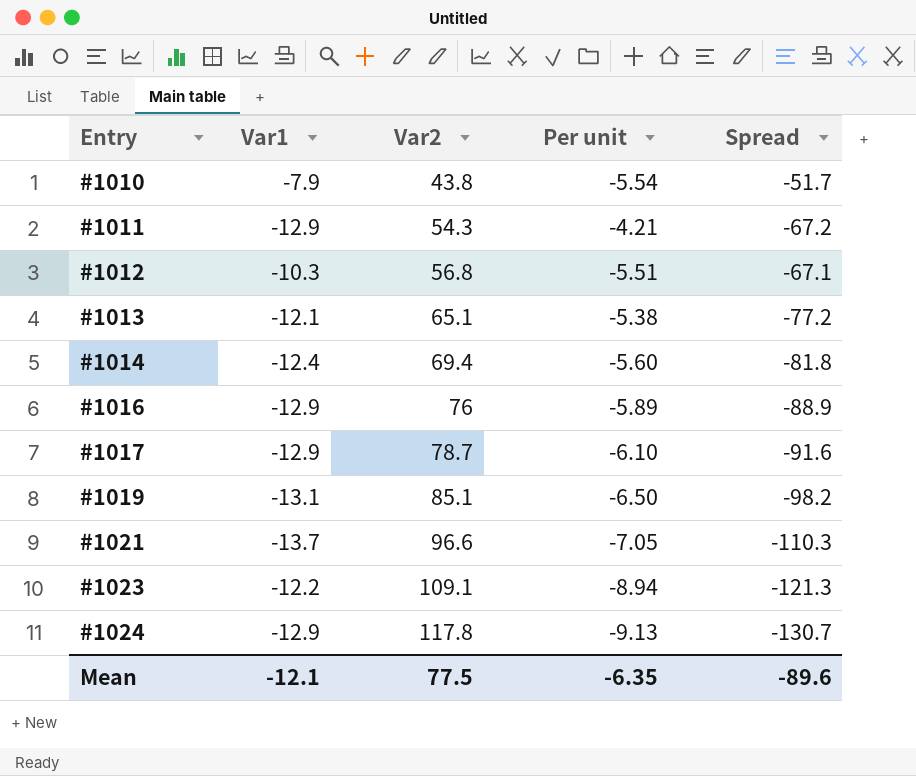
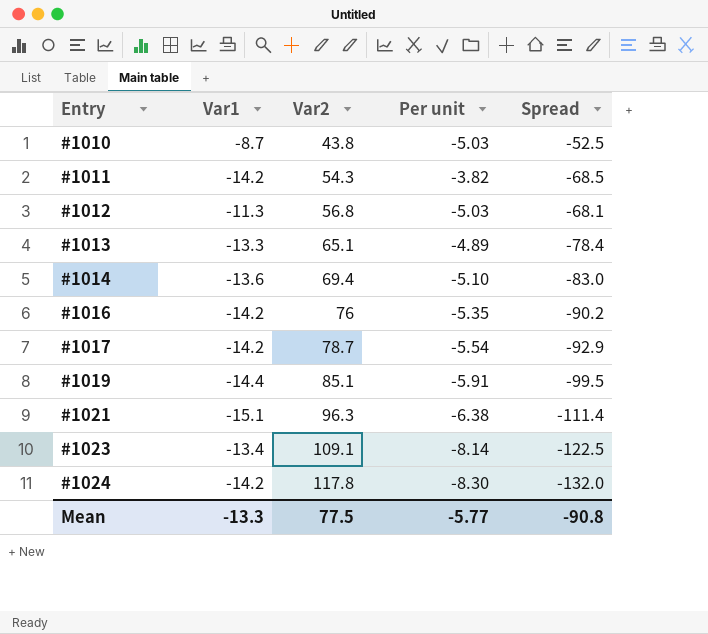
#1010 | Var1: -7.9 -> -8.7
#1010 | Per unit: -5.54 -> -5.03
#1010 | Spread: -51.7 -> -52.5
#1011 | Var1: -12.9 -> -14.2
#1011 | Per unit: -4.21 -> -3.82
#1011 | Spread: -67.2 -> -68.5
#1012 | Var1: -10.3 -> -11.3
#1012 | Per unit: -5.51 -> -5.03
#1012 | Spread: -67.1 -> -68.1
#1013 | Var1: -12.1 -> -13.3
#1013 | Per unit: -5.38 -> -4.89
#1013 | Spread: -77.2 -> -78.4
#1014 | Var1: -12.4 -> -13.6
#1014 | Per unit: -5.60 -> -5.10
#1014 | Spread: -81.8 -> -83.0
#1016 | Var1: -12.9 -> -14.2
#1016 | Per unit: -5.89 -> -5.35
#1016 | Spread: -88.9 -> -90.2
#1017 | Var1: -12.9 -> -14.2
#1017 | Per unit: -6.10 -> -5.54
#1017 | Spread: -91.6 -> -92.9
#1019 | Var1: -13.1 -> -14.4
#1019 | Per unit: -6.50 -> -5.91
#1019 | Spread: -98.2 -> -99.5
#1021 | Var1: -13.7 -> -15.1
#1021 | Var2: 96.6 -> 96.3
#1021 | Per unit: -7.05 -> -6.38
#1021 | Spread: -110.3 -> -111.4
#1023 | Var1: -12.2 -> -13.4
#1023 | Per unit: -8.94 -> -8.14
#1023 | Spread: -121.3 -> -122.5
#1024 | Var1: -12.9 -> -14.2
#1024 | Per unit: -9.13 -> -8.30
#1024 | Spread: -130.7 -> -132.0
Mean | Var1: -12.1 -> -13.3
Mean | Per unit: -6.35 -> -5.77
Mean | Spread: -89.6 -> -90.8

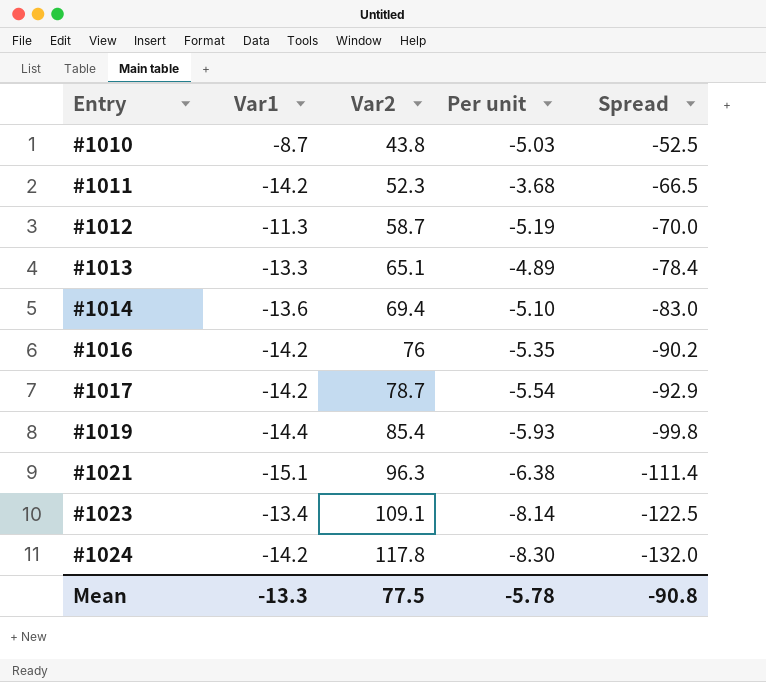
#1011 | Var2: 54.3 -> 52.3
#1011 | Per unit: -3.82 -> -3.68
#1011 | Spread: -68.5 -> -66.5
#1012 | Var2: 56.8 -> 58.7
#1012 | Per unit: -5.03 -> -5.19
#1012 | Spread: -68.1 -> -70.0
#1019 | Var2: 85.1 -> 85.4
#1019 | Per unit: -5.91 -> -5.93
#1019 | Spread: -99.5 -> -99.8
Mean | Per unit: -5.77 -> -5.78

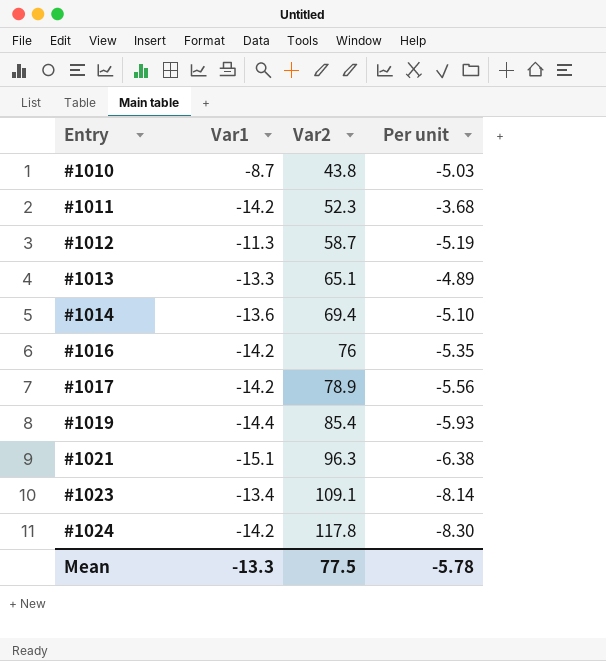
column Spread | formula: [Var1] - [Var2] -> none
#1017 | Var2: 78.7 -> 78.9
#1017 | Per unit: -5.54 -> -5.56

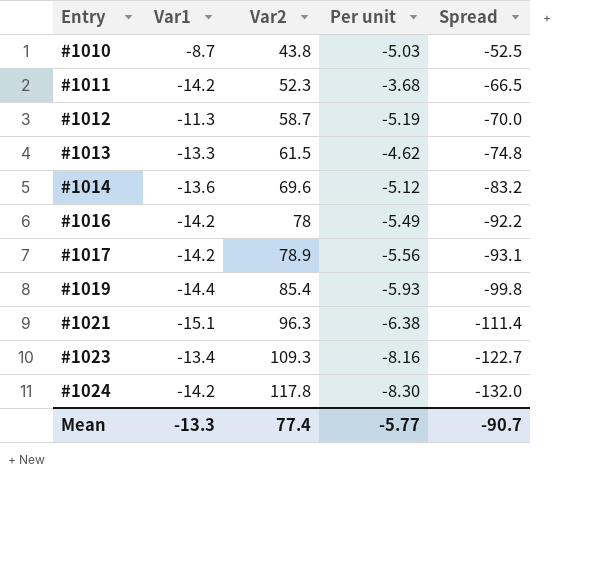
column Spread | formula: none -> [Var1] - [Var2]
#1013 | Var2: 65.1 -> 61.5
#1013 | Per unit: -4.89 -> -4.62
#1014 | Var2: 69.4 -> 69.6
#1014 | Per unit: -5.10 -> -5.12
#1016 | Var2: 76 -> 78
#1016 | Per unit: -5.35 -> -5.49
#1023 | Var2: 109.1 -> 109.3
#1023 | Per unit: -8.14 -> -8.16
Mean | Var2: 77.5 -> 77.4
Mean | Per unit: -5.78 -> -5.77

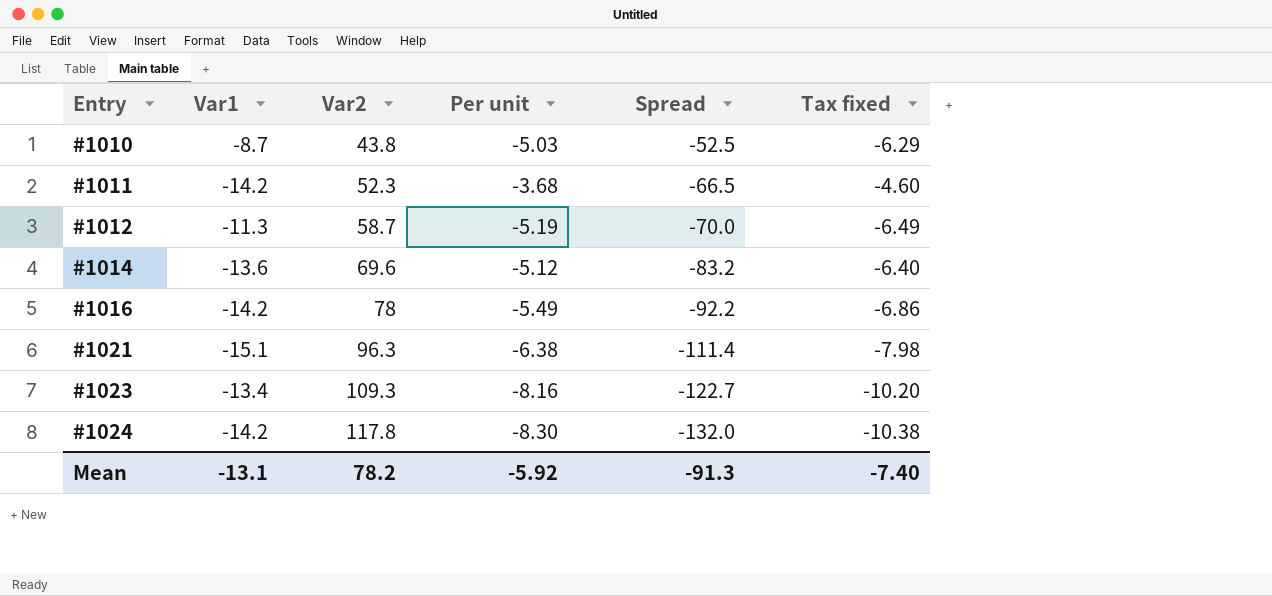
column Tax fixed | formula: none -> [Per unit] * 1.25
row #1013: -13.3 | 61.5 | -4.62 | -74.8 -> none
row #1017: -14.2 | 78.9 | -5.56 | -93.1 -> none
row #1019: -14.4 | 85.4 | -5.93 | -99.8 -> none
Mean | Var1: -13.3 -> -13.1
Mean | Var2: 77.4 -> 78.2
Mean | Per unit: -5.77 -> -5.92
Mean | Spread: -90.7 -> -91.3

